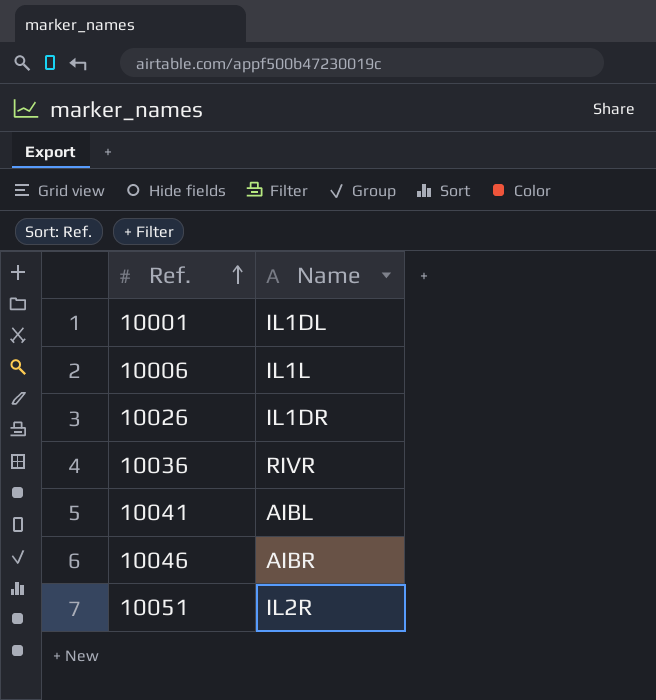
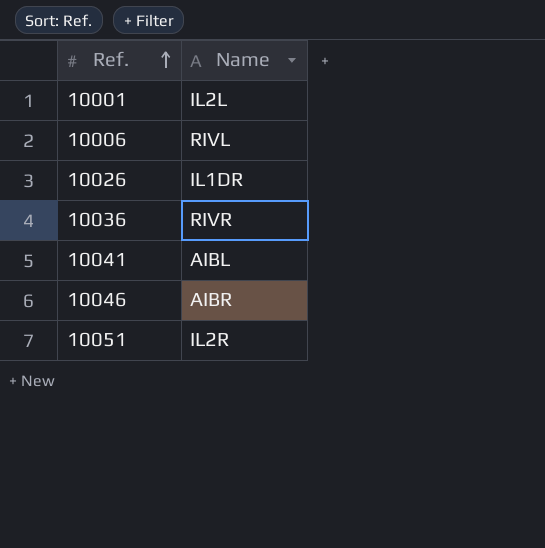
10001 | Name: IL1DL -> IL2L
10006 | Name: IL1L -> RIVL

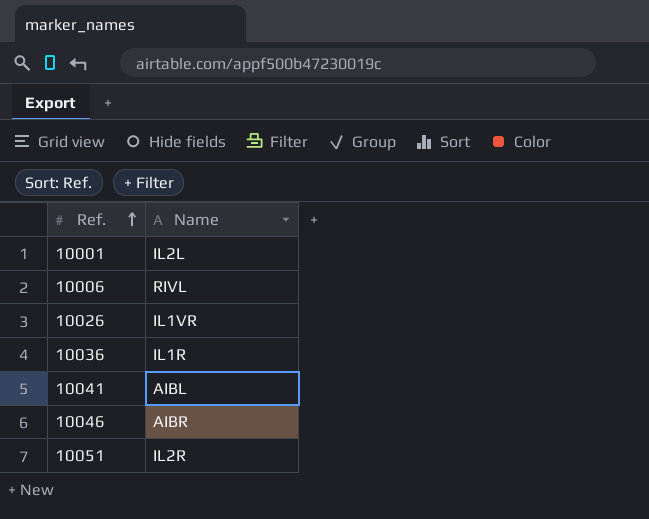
10026 | Name: IL1DR -> IL1VR
10036 | Name: RIVR -> IL1R

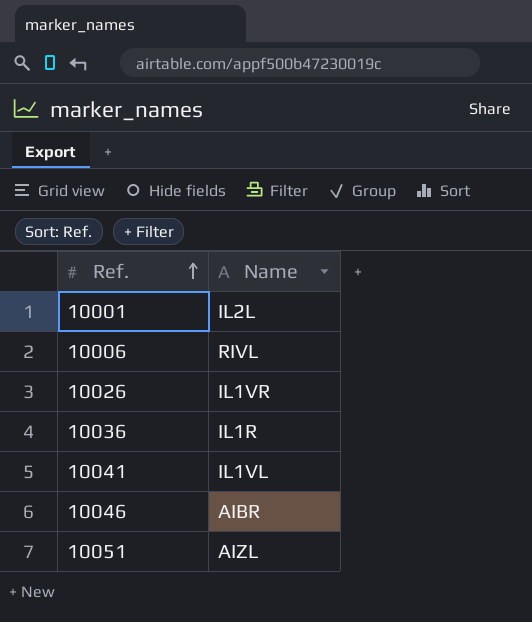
10041 | Name: AIBL -> IL1VL
10051 | Name: IL2R -> AIZL

